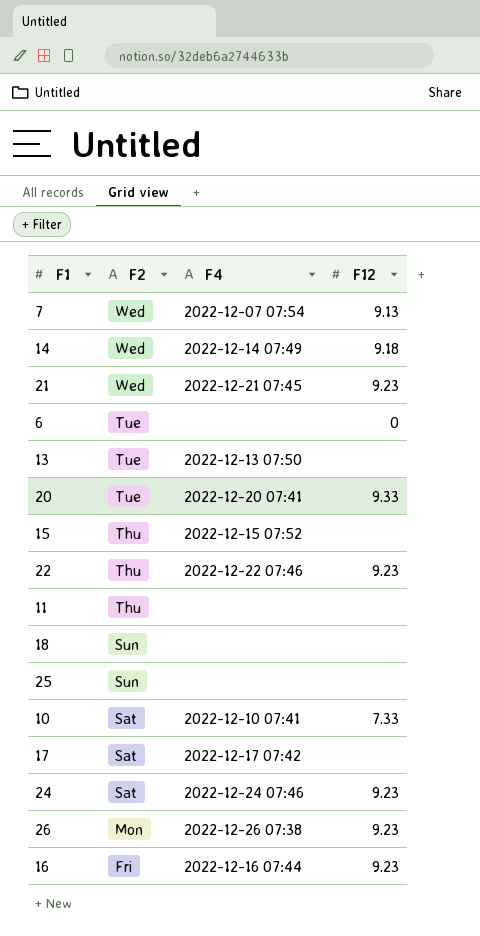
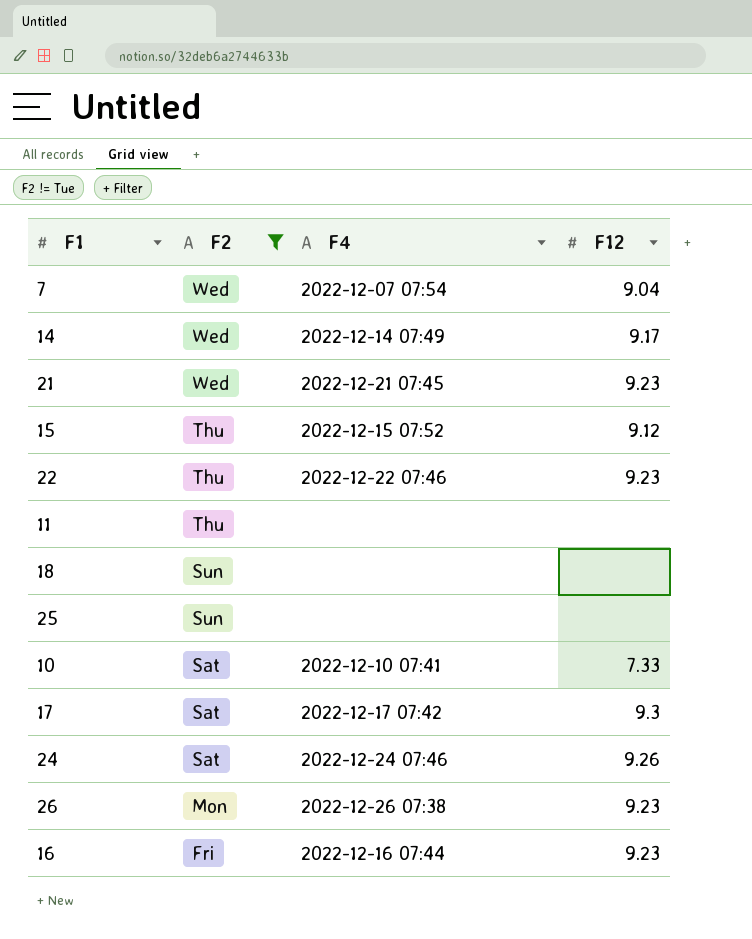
filter: none -> F2 != Tue
7 | F12: 9.13 -> 9.04
14 | F12: 9.18 -> 9.17
15 | F12: none -> 9.12
17 | F12: none -> 9.3
24 | F12: 9.23 -> 9.26

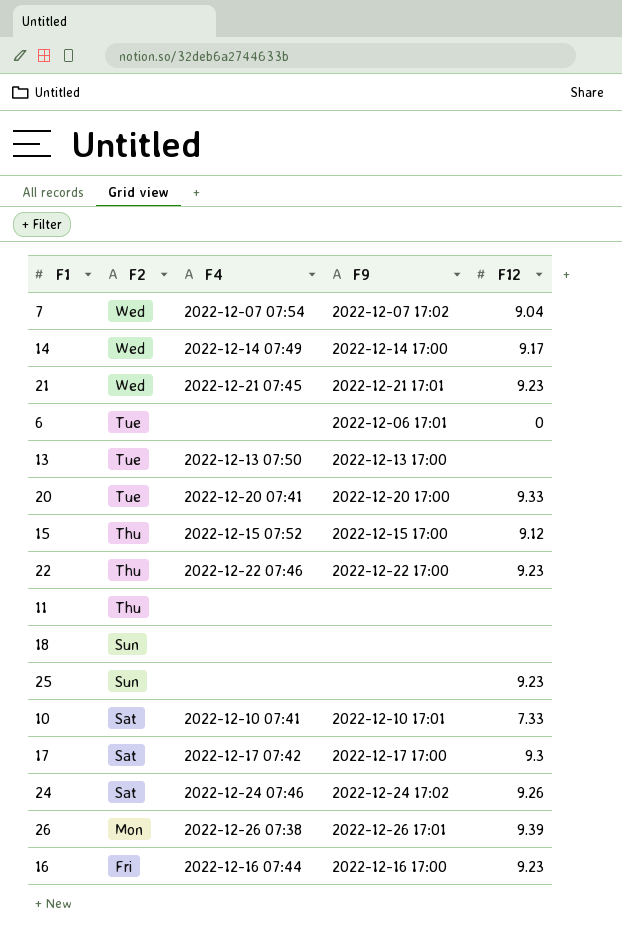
filter: F2 != Tue -> none
column F9 | position: none -> 4
25 | F12: none -> 9.23
26 | F12: 9.23 -> 9.39

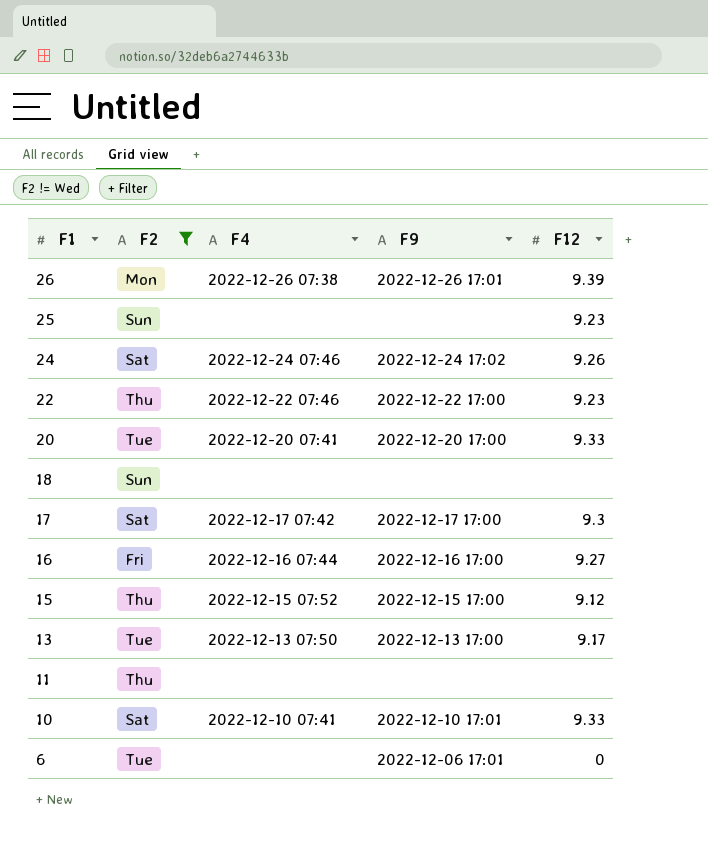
filter: none -> F2 != Wed
row order: F2 descending -> F1 descending
16 | F12: 9.23 -> 9.27
13 | F12: none -> 9.17
10 | F12: 7.33 -> 9.33

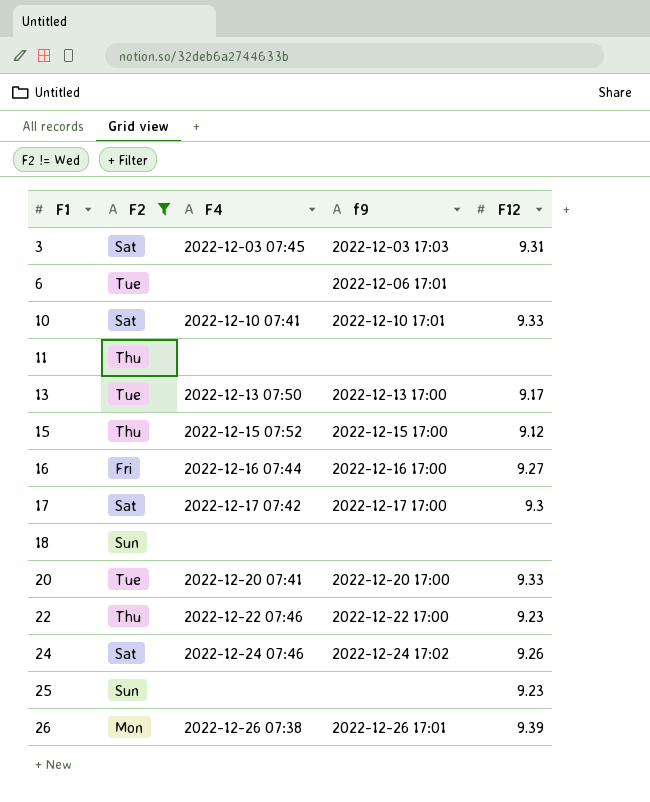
row order: F1 descending -> F1 ascending
column name: F9 -> f9
row 3: none -> Sat | 2022-12-03 07:45 | 2022-12-03 17:03 | 9.31
6 | F12: 0 -> none

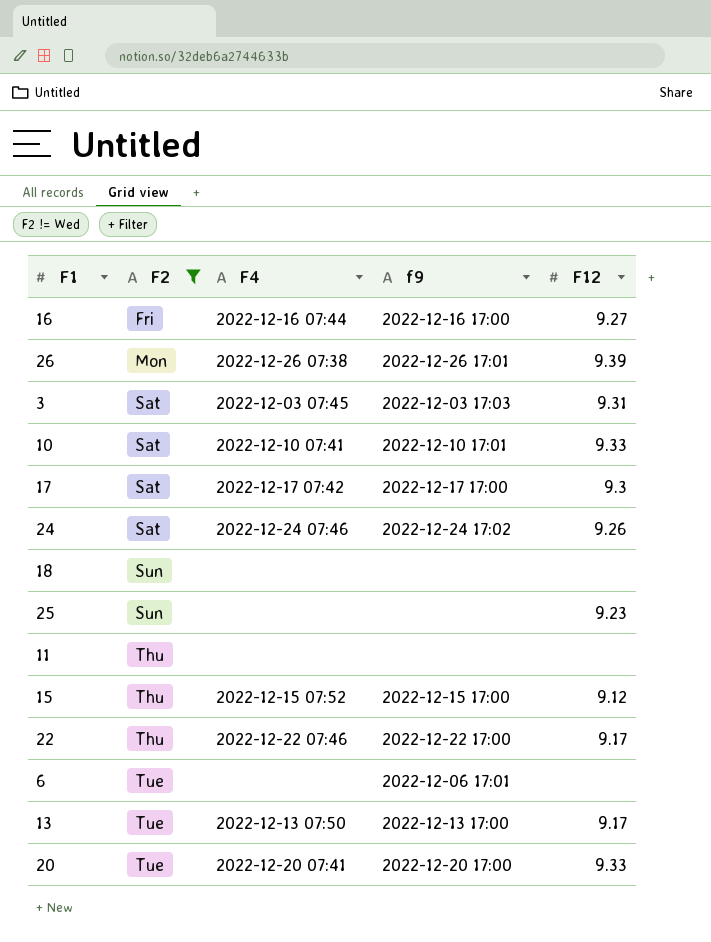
row order: F1 ascending -> F2 ascending
22 | F12: 9.23 -> 9.17

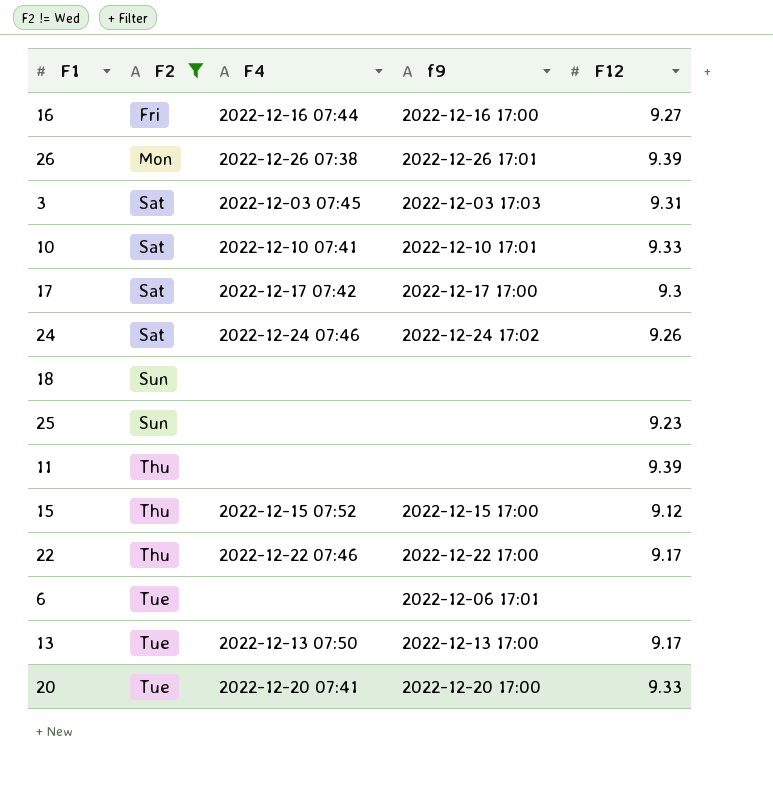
11 | F12: none -> 9.39

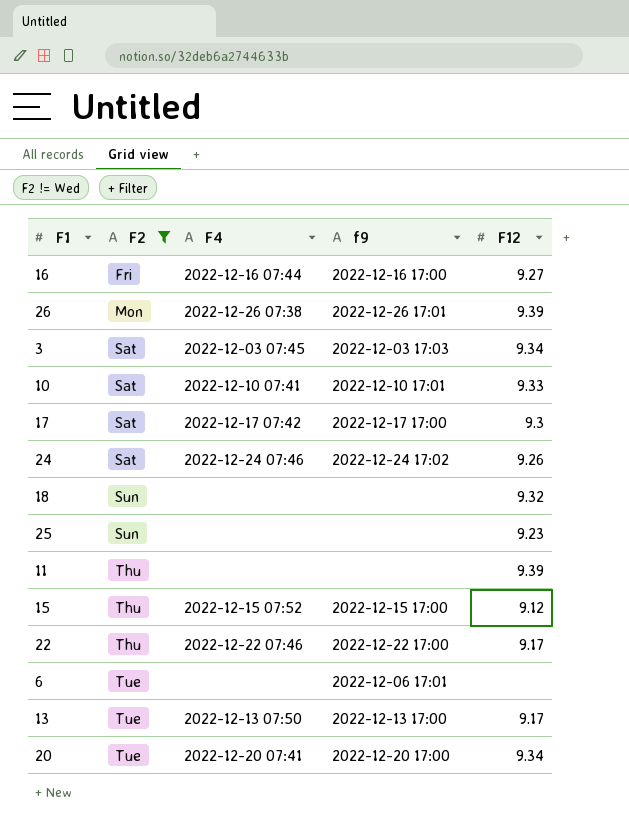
3 | F12: 9.31 -> 9.34
18 | F12: none -> 9.32
20 | F12: 9.33 -> 9.34

